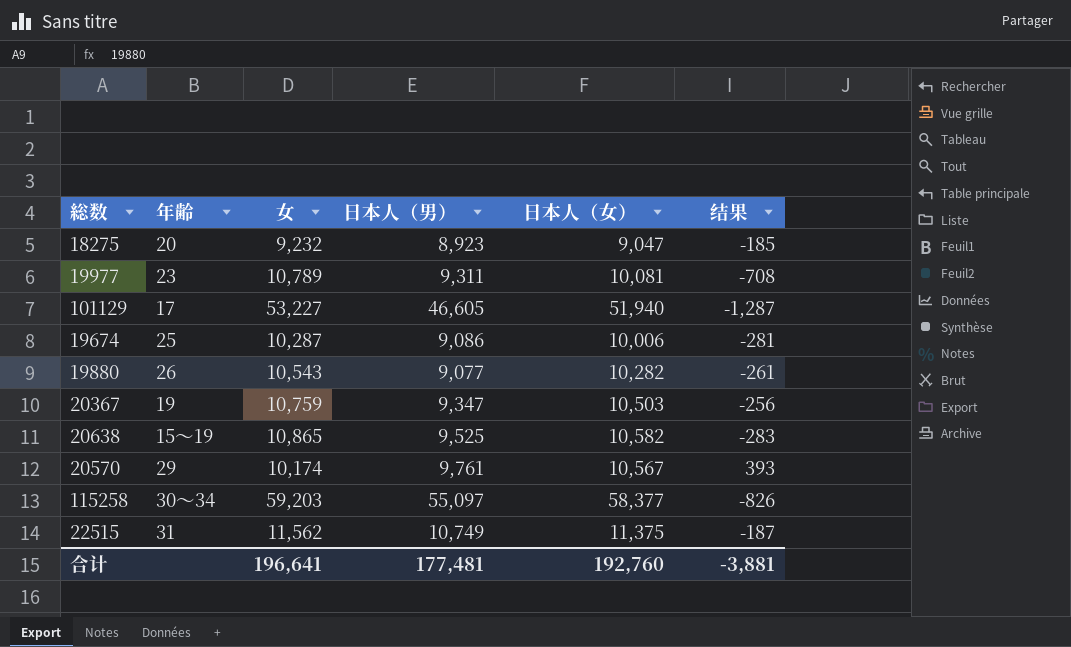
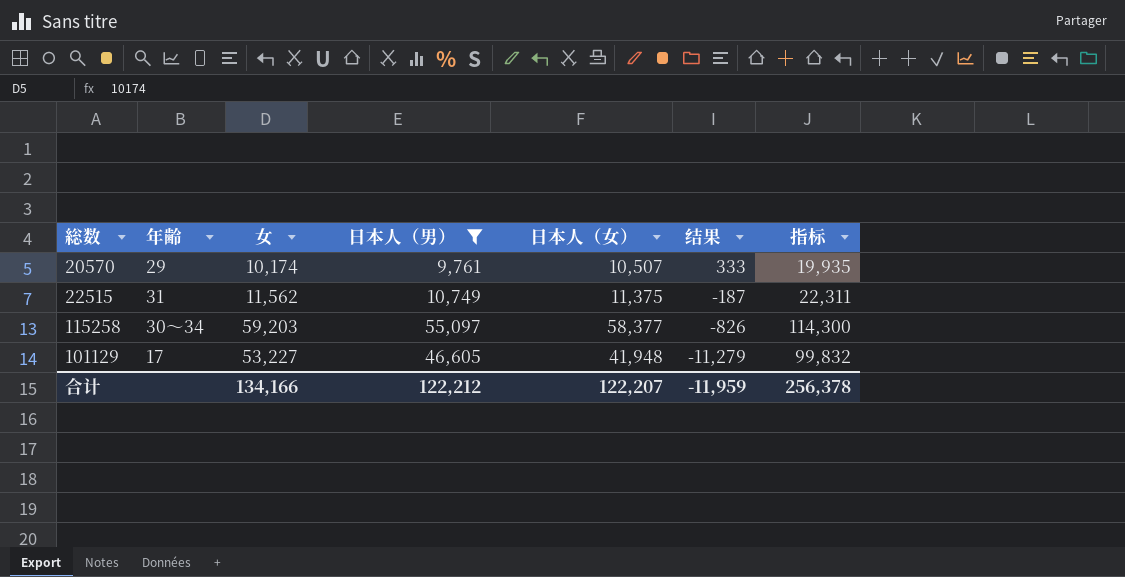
filter: none -> 日本人（男） >= 9,761
row order: none -> 结果 descending
column 指标 | formula: none -> [女] + [日本人（男）]
20570 | 日本人（女）: 10,567 -> 10,507
20570 | 结果: 393 -> 333
101129 | 日本人（女）: 51,940 -> 41,948
101129 | 结果: -1,287 -> -11,279
合计 | 女: 196,641 -> 134,166
合计 | 日本人（男）: 177,481 -> 122,212
合计 | 日本人（女）: 192,760 -> 122,207
合计 | 结果: -3,881 -> -11,959

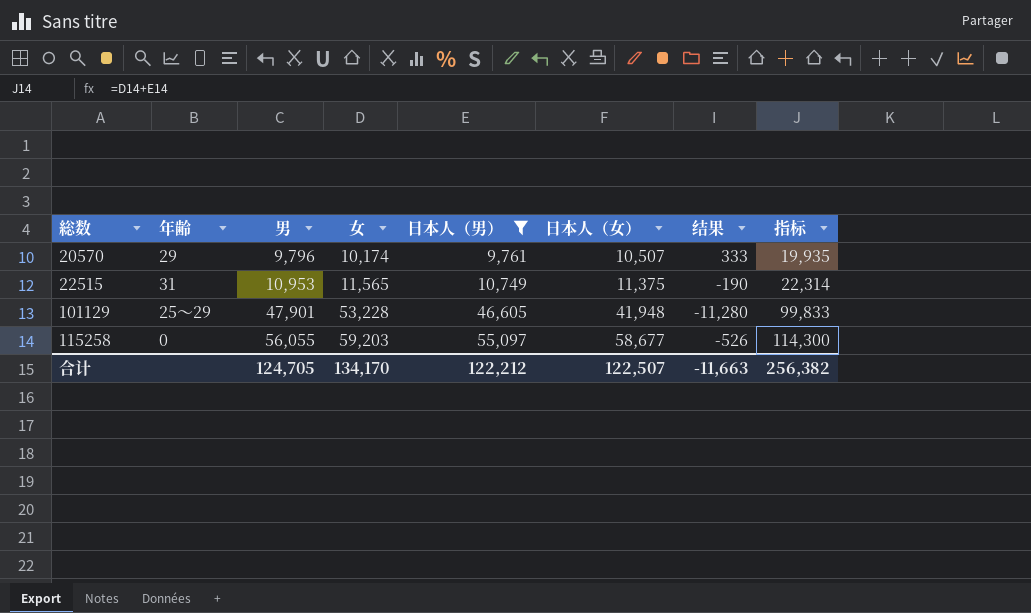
row order: 结果 descending -> 総数 ascending
column 男 | position: none -> 3
22515 | 女: 11,562 -> 11,565
22515 | 结果: -187 -> -190
22515 | 指标: 22,311 -> 22,314
101129 | 年齢: 17 -> 25～29
101129 | 女: 53,227 -> 53,228
101129 | 结果: -11,279 -> -11,280
101129 | 指标: 99,832 -> 99,833
115258 | 年齢: 30～34 -> 0
115258 | 日本人（女）: 58,377 -> 58,677
115258 | 结果: -826 -> -526
合计 | 女: 134,166 -> 134,170
合计 | 日本人（女）: 122,207 -> 122,507
合计 | 结果: -11,959 -> -11,663
合计 | 指标: 256,378 -> 256,382

